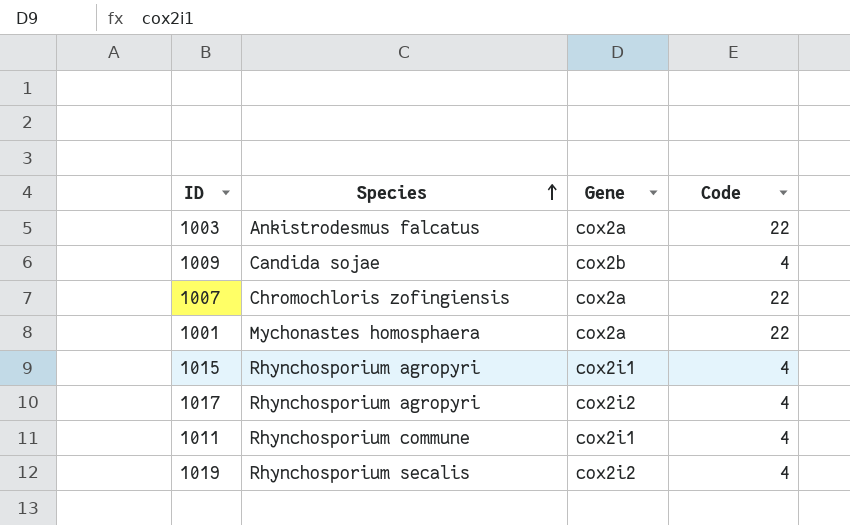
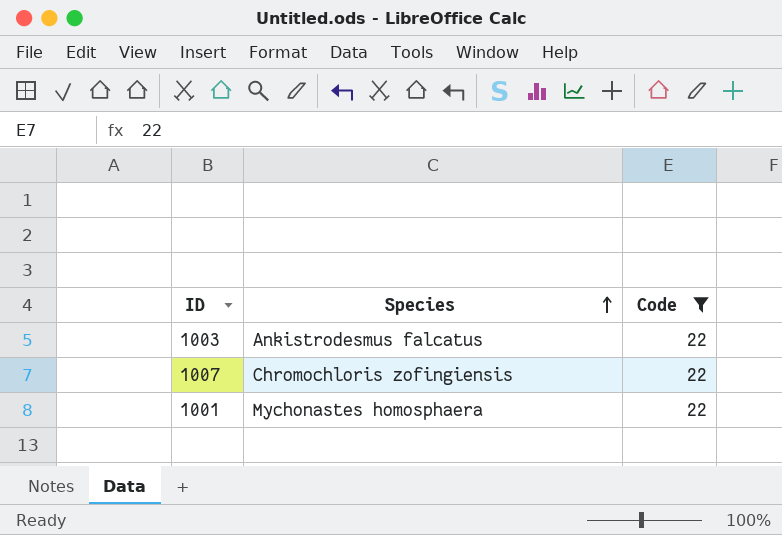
filter: none -> Code = 22
column Gene | position: 3 -> none

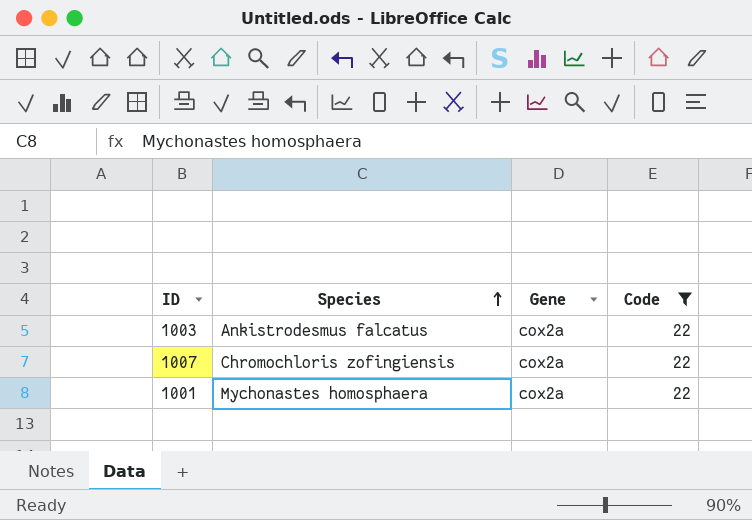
column Gene | position: none -> 3

